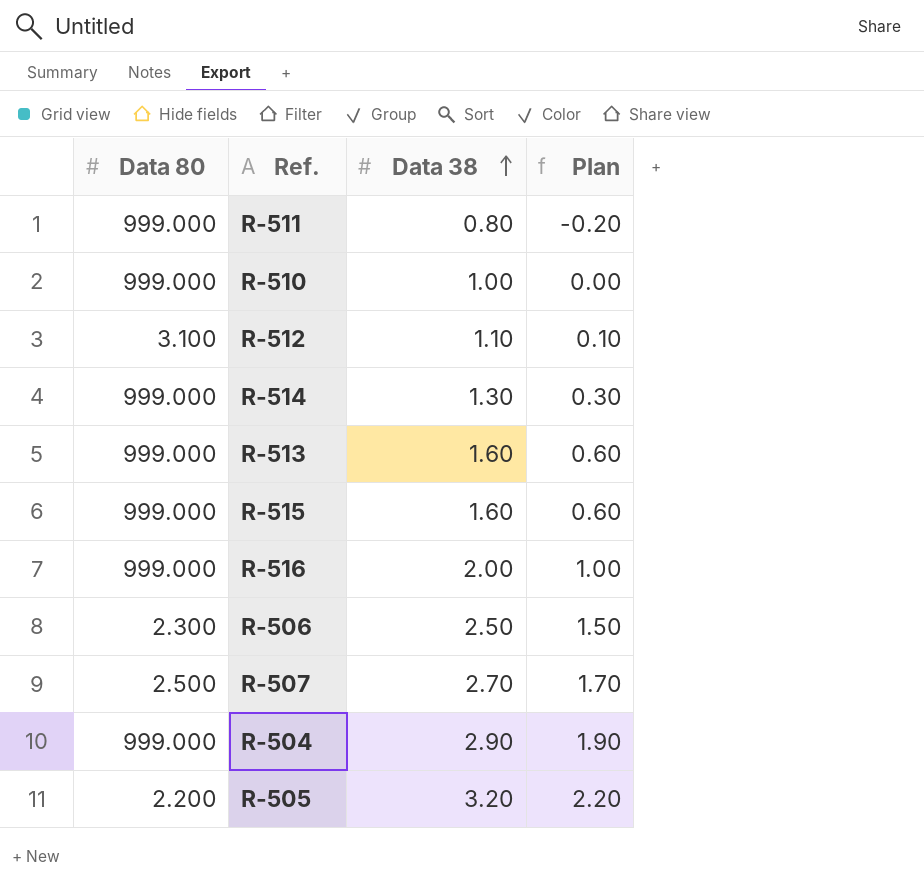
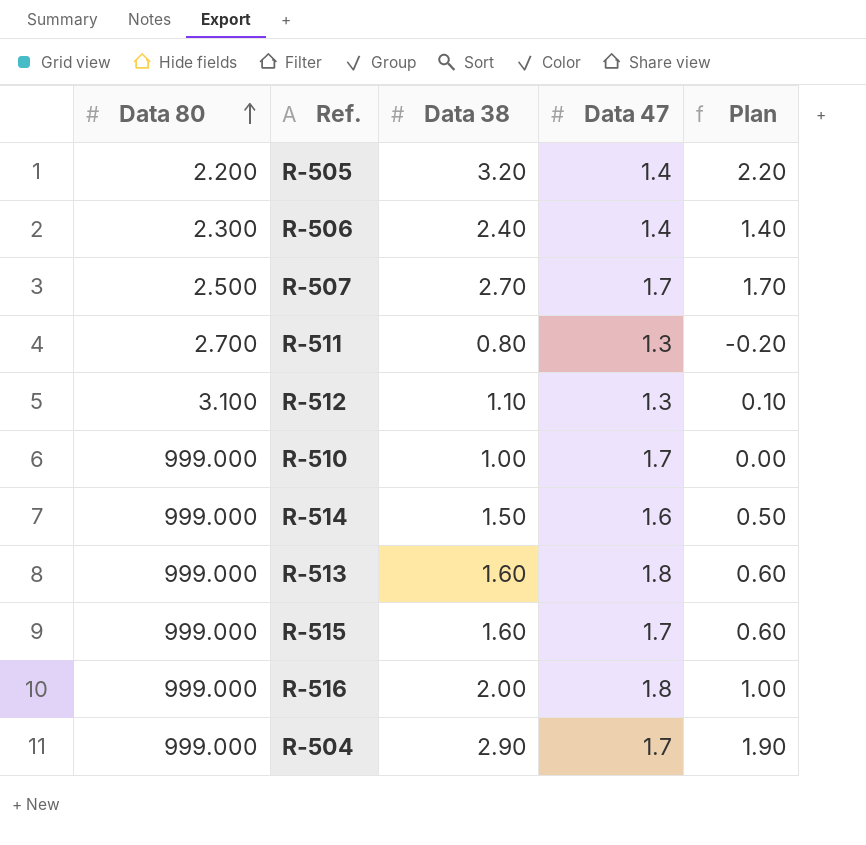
row order: Data 38 ascending -> Data 80 ascending
column Data 47 | position: none -> 4
R-506 | Data 38: 2.50 -> 2.40
R-506 | Plan: 1.50 -> 1.40
R-511 | Data 80: 999.000 -> 2.700
R-514 | Data 38: 1.30 -> 1.50
R-514 | Plan: 0.30 -> 0.50

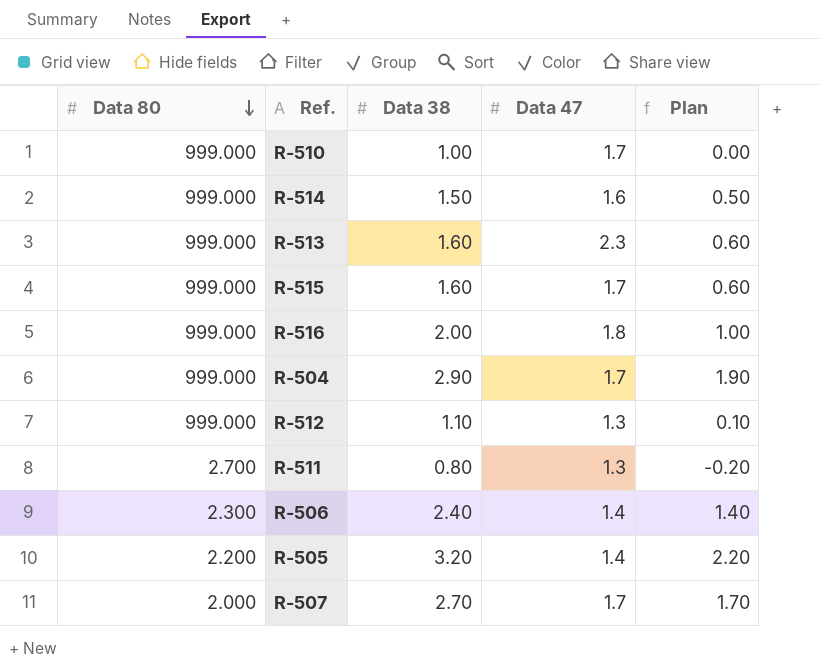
row order: Data 80 ascending -> Data 80 descending
R-513 | Data 47: 1.8 -> 2.3
R-512 | Data 80: 3.100 -> 999.000
R-507 | Data 80: 2.500 -> 2.000

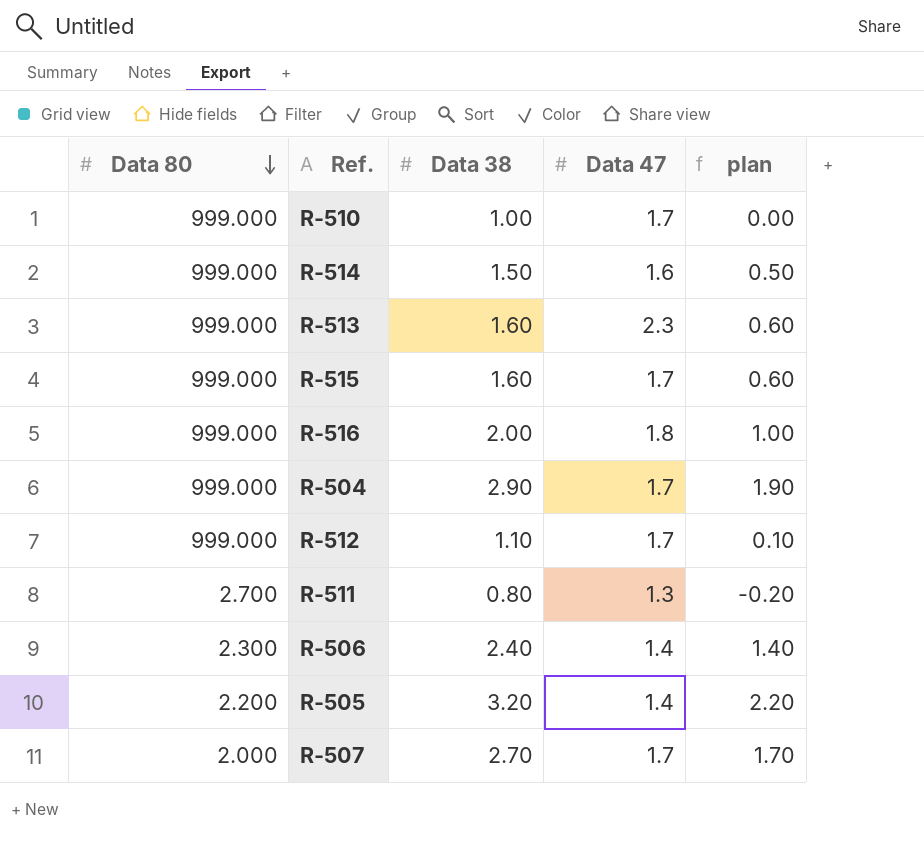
column name: Plan -> plan
R-512 | Data 47: 1.3 -> 1.7

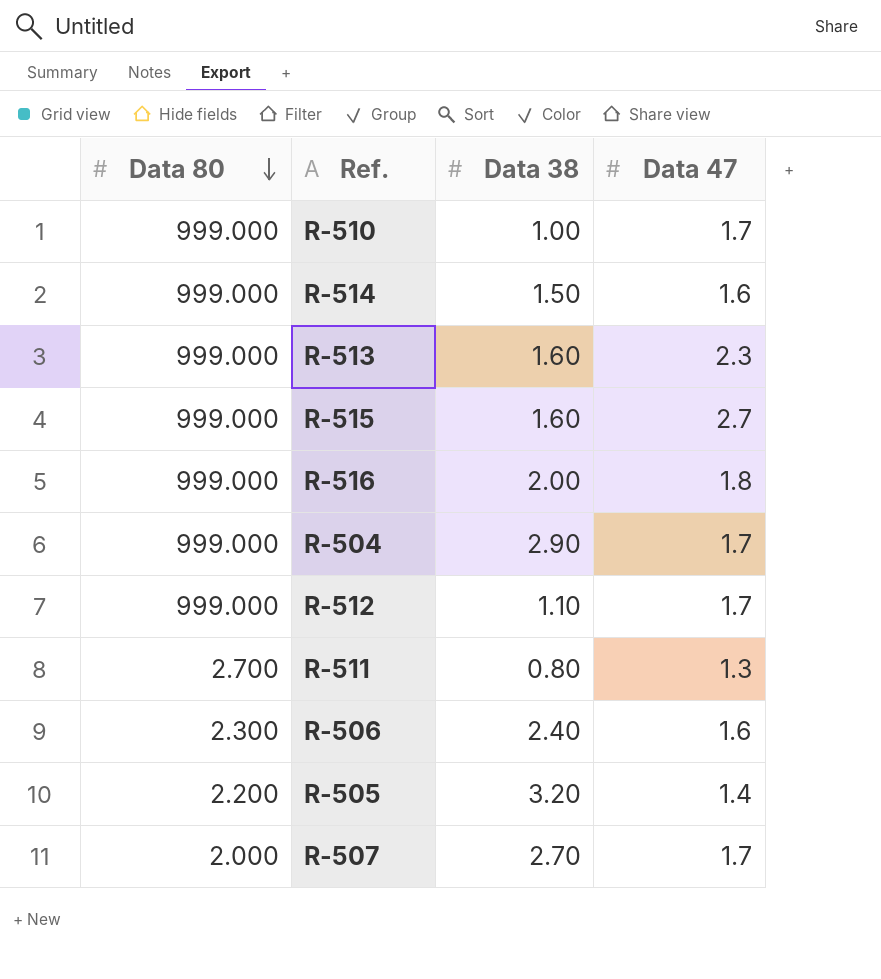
column plan | formula: [Data 38] - 1 -> none
R-515 | Data 47: 1.7 -> 2.7
R-506 | Data 47: 1.4 -> 1.6

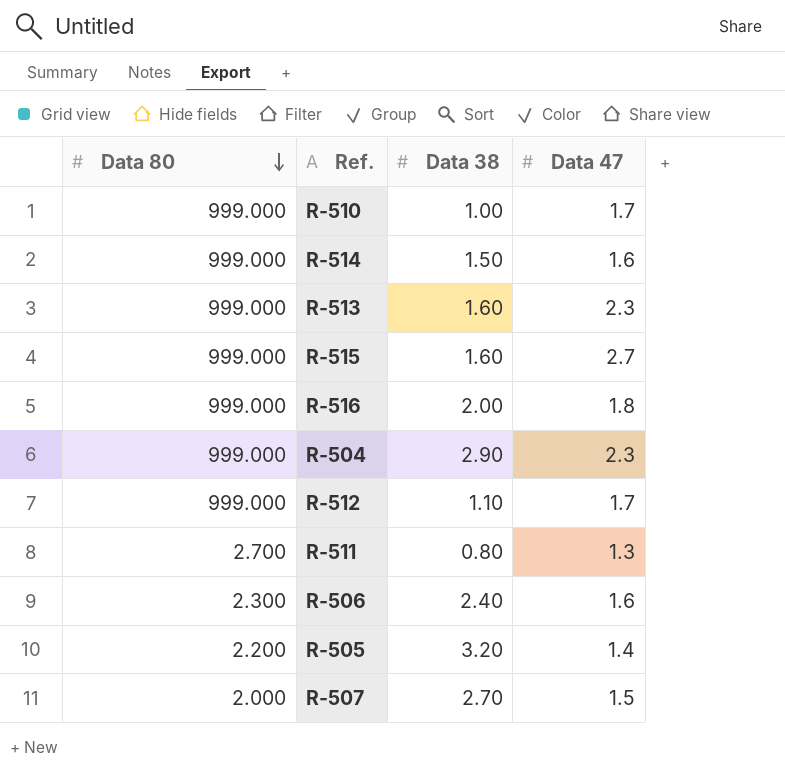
R-504 | Data 47: 1.7 -> 2.3
R-507 | Data 47: 1.7 -> 1.5

